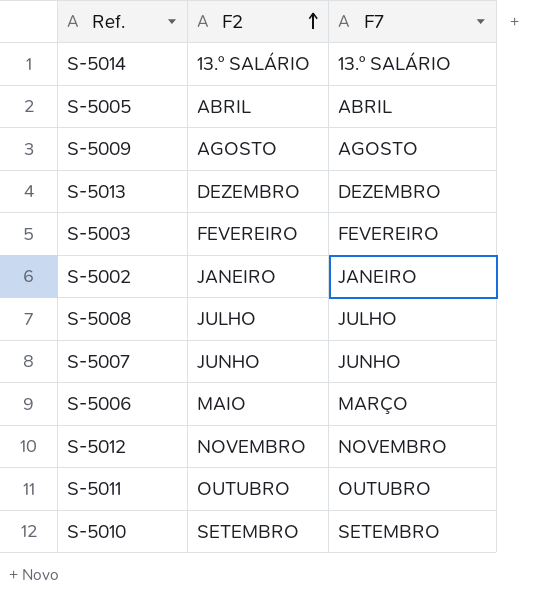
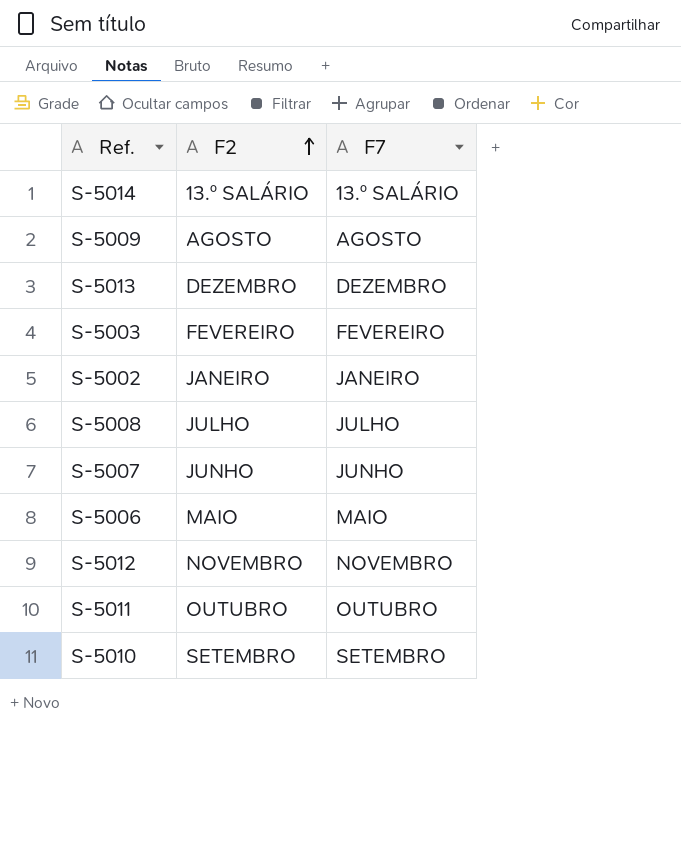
row S-5005: ABRIL | ABRIL -> none
S-5006 | F7: MARÇO -> MAIO

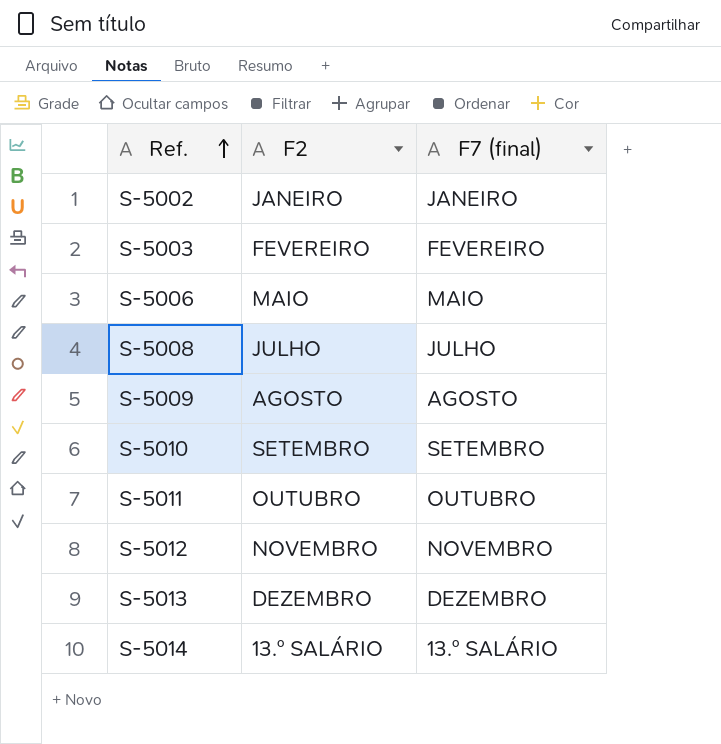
row order: F2 ascending -> Ref. ascending
column name: F7 -> F7 (final)
row S-5007: JUNHO | JUNHO -> none

